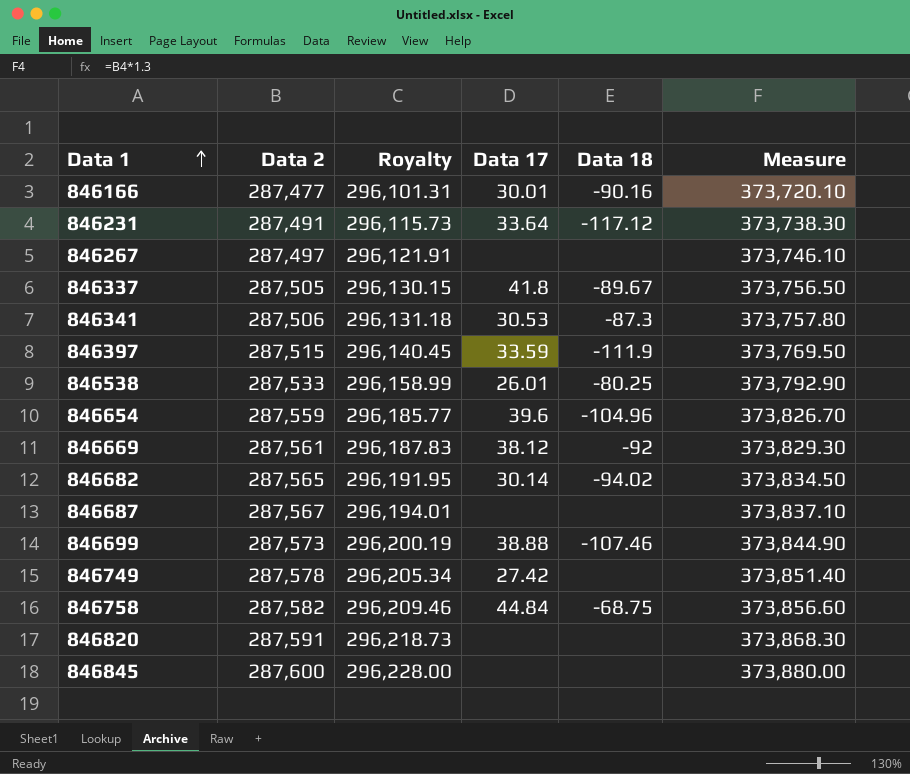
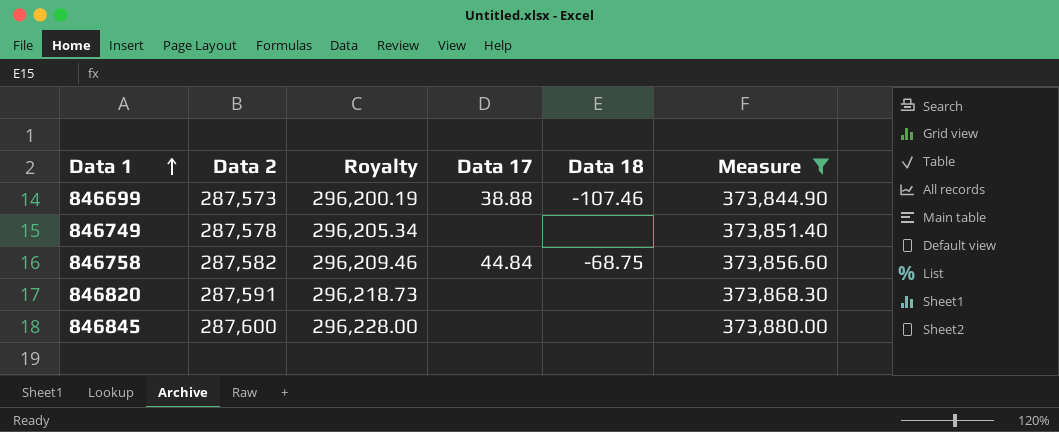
filter: none -> Measure >= 373,844.90
846749 | Data 17: 27.42 -> none

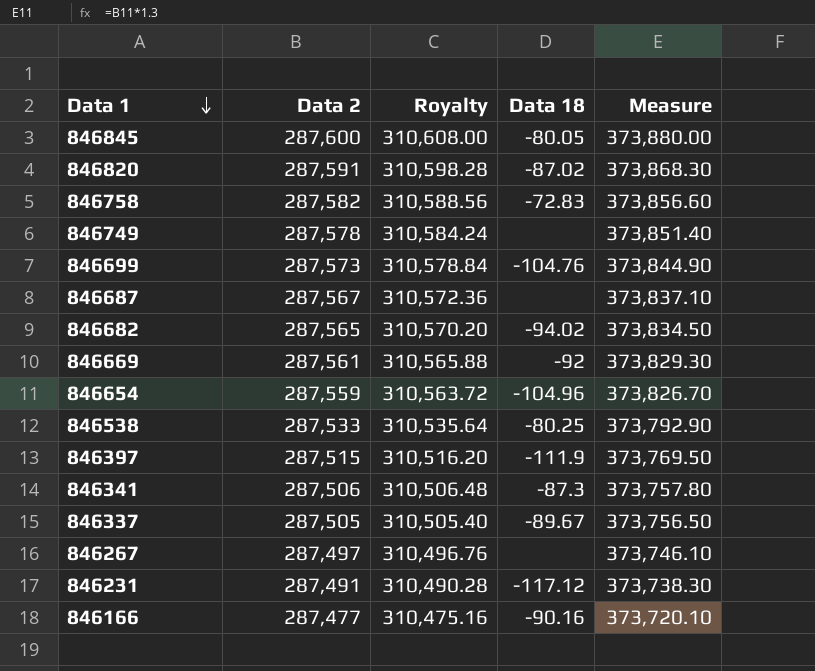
filter: Measure >= 373,844.90 -> none
row order: Data 1 ascending -> Data 1 descending
column Data 17 | position: 4 -> none
column Royalty | formula: [Data 2] * 1.03 -> [Data 2] * 1.08
846845 | Data 18: none -> -80.05
846820 | Data 18: none -> -87.02
846758 | Data 18: -68.75 -> -72.83
846699 | Data 18: -107.46 -> -104.76

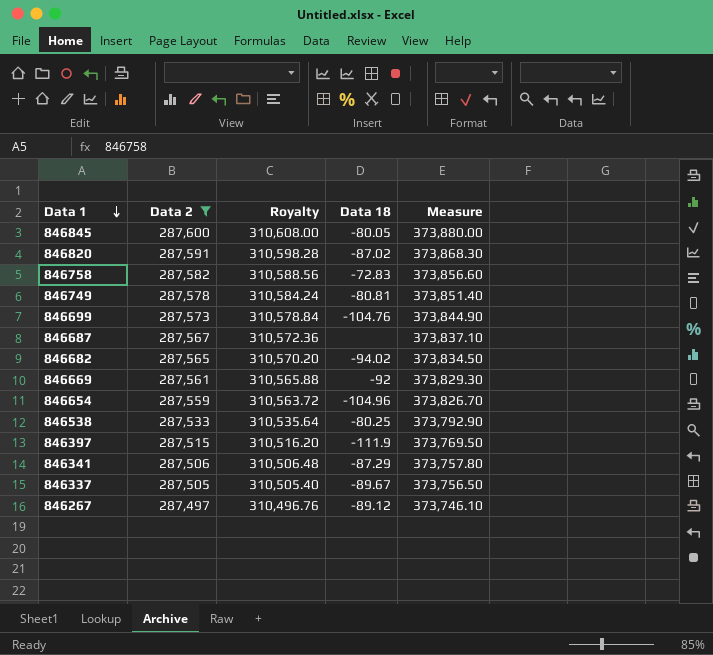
filter: none -> Data 2 >= 287,497
846749 | Data 18: none -> -80.81
846341 | Data 18: -87.3 -> -87.29
846267 | Data 18: none -> -89.12

